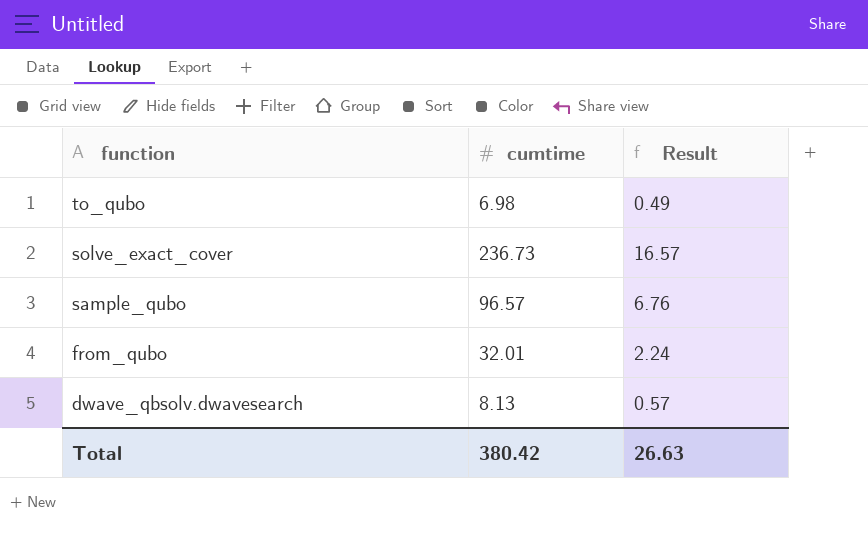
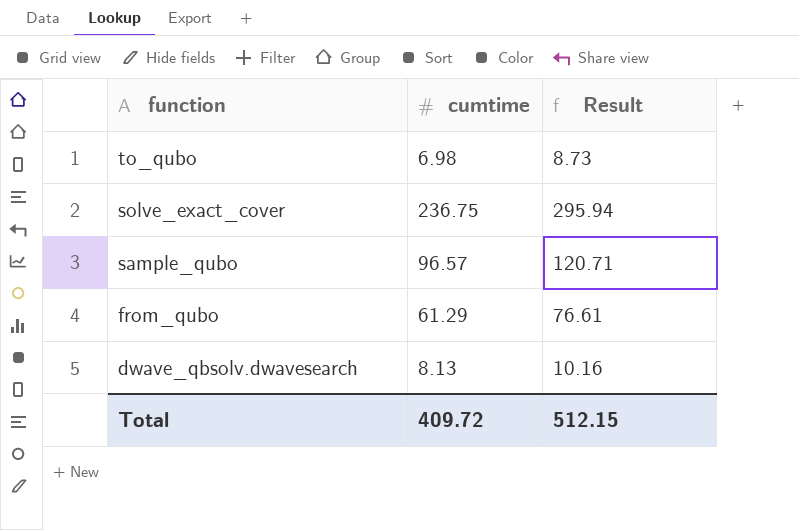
column Result | formula: [cumtime] * 0.07 -> [cumtime] * 1.25
solve_exact_cover | cumtime: 236.73 -> 236.75
from_qubo | cumtime: 32.01 -> 61.29
Total | cumtime: 380.42 -> 409.72
Total | Result: 26.63 -> 512.15

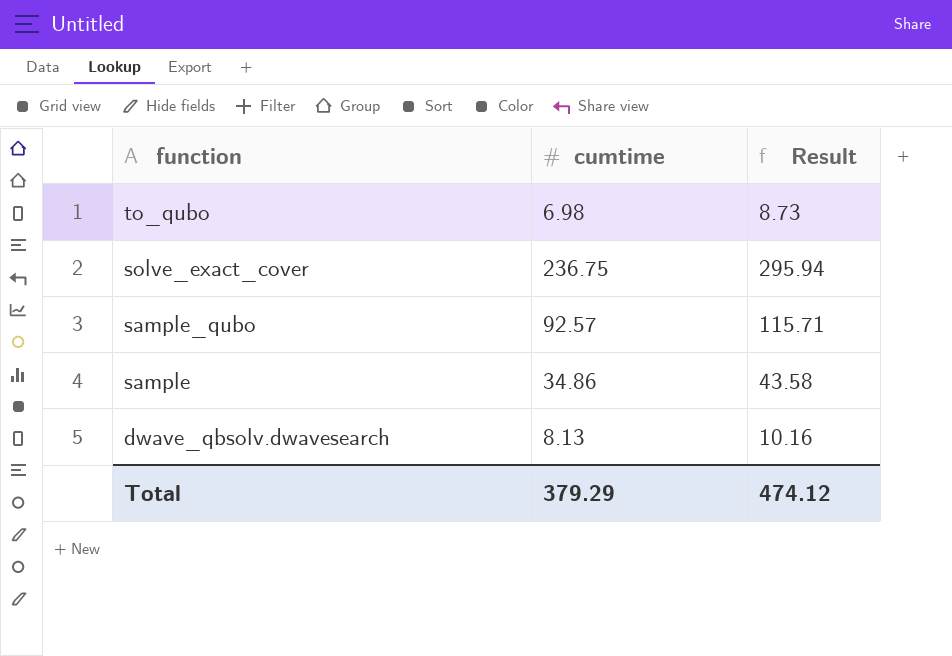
row from_qubo: 61.29 | 76.61 -> none
sample_qubo | cumtime: 96.57 -> 92.57
sample_qubo | Result: 120.71 -> 115.71
row sample: none -> 34.86 | 43.58
Total | cumtime: 409.72 -> 379.29
Total | Result: 512.15 -> 474.12

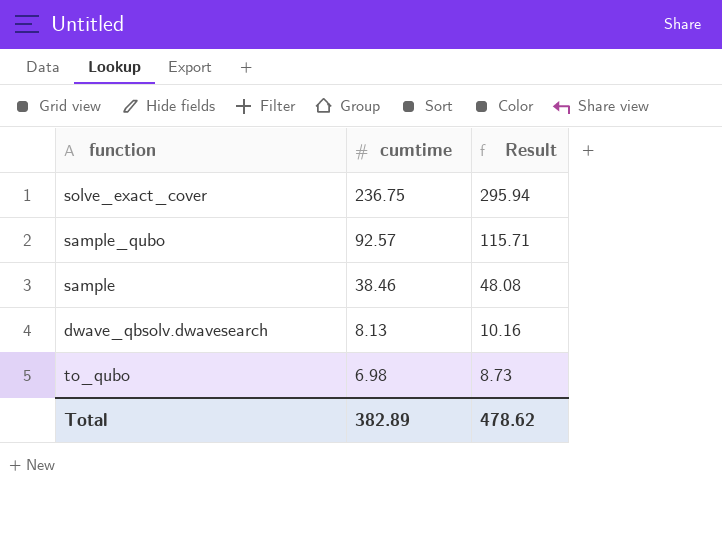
row order: function descending -> cumtime descending
sample | cumtime: 34.86 -> 38.46
sample | Result: 43.58 -> 48.08
Total | cumtime: 379.29 -> 382.89
Total | Result: 474.12 -> 478.62

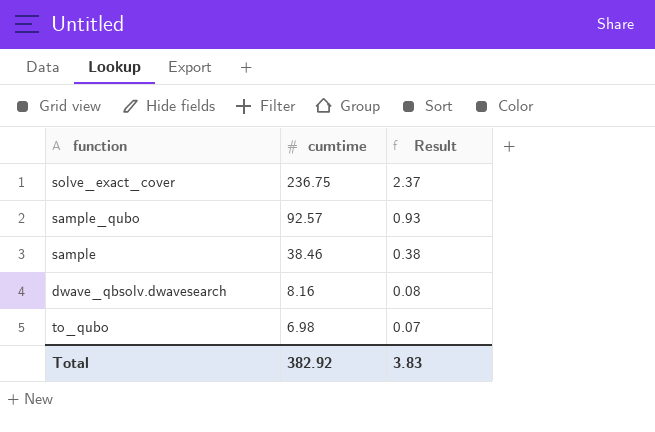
column Result | formula: [cumtime] * 1.25 -> [cumtime] * 0.01
dwave_qbsolv.dwavesearch | cumtime: 8.13 -> 8.16
Total | cumtime: 382.89 -> 382.92
Total | Result: 478.62 -> 3.83

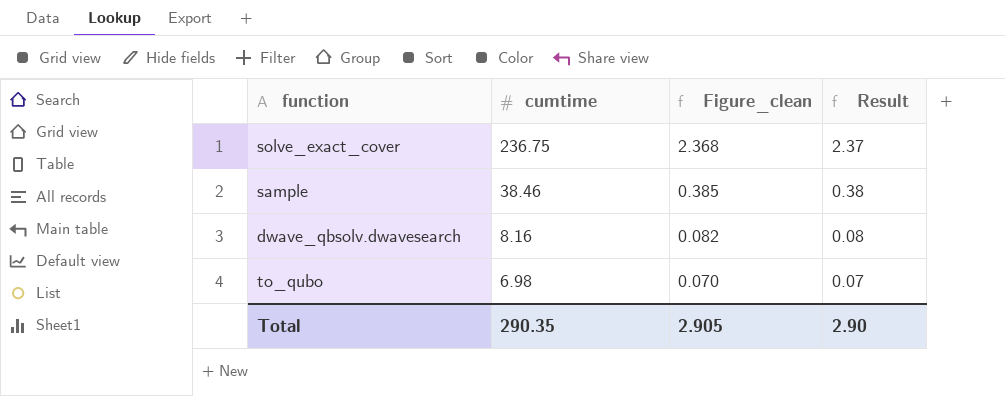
column Figure_clean | formula: none -> [cumtime] * 0.01
row sample_qubo: 92.57 | 0.93 -> none
Total | cumtime: 382.92 -> 290.35
Total | Result: 3.83 -> 2.90

